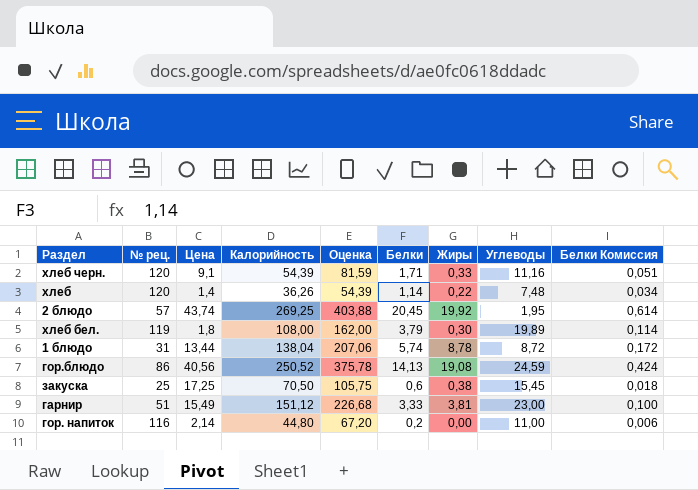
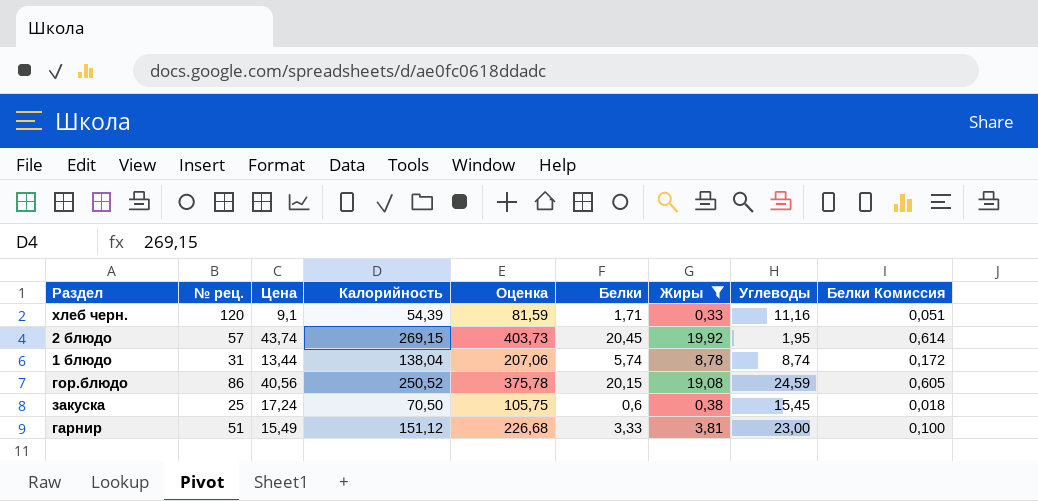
filter: none -> Жиры >= 0,33
2 блюдо | Калорийность: 269,25 -> 269,15
2 блюдо | Оценка: 403,88 -> 403,73
1 блюдо | Углеводы: 8,72 -> 8,74
гор.блюдо | Белки: 14,13 -> 20,15
гор.блюдо | Белки Комиссия: 0,424 -> 0,605
закуска | Цена: 17,25 -> 17,24

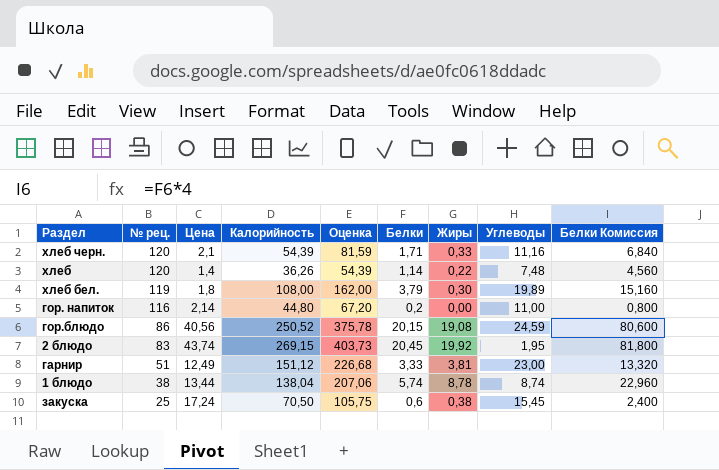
filter: Жиры >= 0,33 -> none
row order: none -> № рец. descending
column Белки Комиссия | formula: [Белки] * 0,03 -> [Белки] * 4
хлеб черн. | Цена: 9,1 -> 2,1
2 блюдо | № рец.: 57 -> 83
гарнир | Цена: 15,49 -> 12,49
1 блюдо | № рец.: 31 -> 38

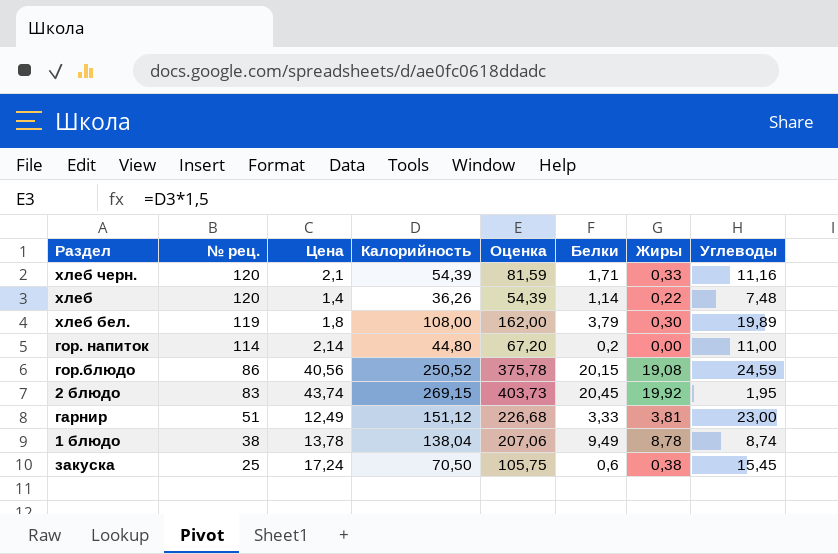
column Белки Комиссия | formula: [Белки] * 4 -> none
гор. напиток | № рец.: 116 -> 114
1 блюдо | Цена: 13,44 -> 13,78
1 блюдо | Белки: 5,74 -> 9,49

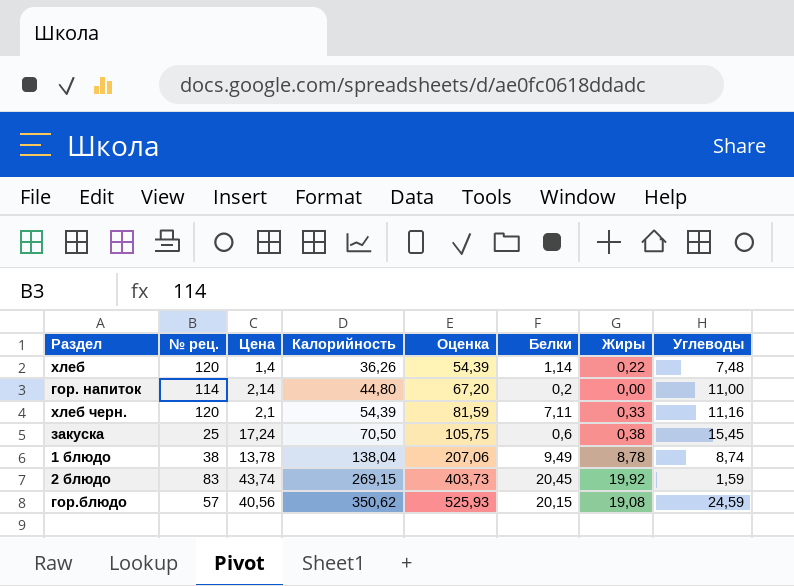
row order: № рец. descending -> Калорийность ascending
row хлеб бел.: 119 | 1,8 | 108,00 | 162,00 | 3,79 | 0,30 | 19,89 -> none
row гарнир: 51 | 12,49 | 151,12 | 226,68 | 3,33 | 3,81 | 23,00 -> none
хлеб черн. | Белки: 1,71 -> 7,11
2 блюдо | Углеводы: 1,95 -> 1,59
гор.блюдо | № рец.: 86 -> 57
гор.блюдо | Калорийность: 250,52 -> 350,62
гор.блюдо | Оценка: 375,78 -> 525,93

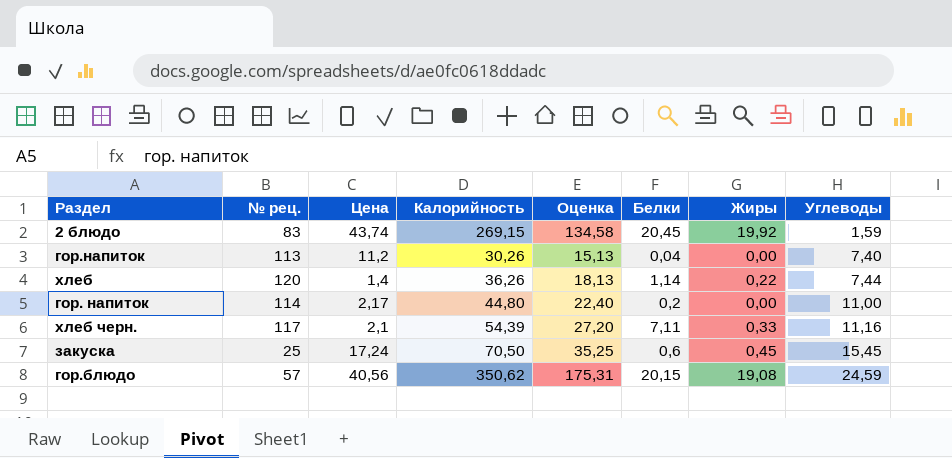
row order: Калорийность ascending -> Углеводы ascending
column Оценка | formula: [Калорийность] * 1,5 -> [Калорийность] * 0,5
row 1 блюдо: 38 | 13,78 | 138,04 | 207,06 | 9,49 | 8,78 | 8,74 -> none
row гор.напиток: none -> 113 | 11,2 | 30,26 | 15,13 | 0,04 | 0,00 | 7,40
хлеб | Углеводы: 7,48 -> 7,44
гор. напиток | Цена: 2,14 -> 2,17
хлеб черн. | № рец.: 120 -> 117
закуска | Жиры: 0,38 -> 0,45

